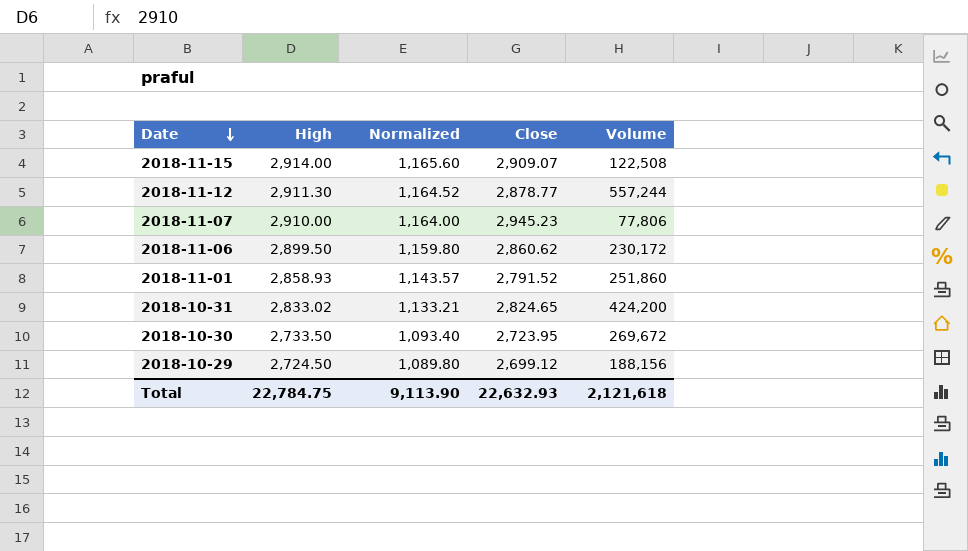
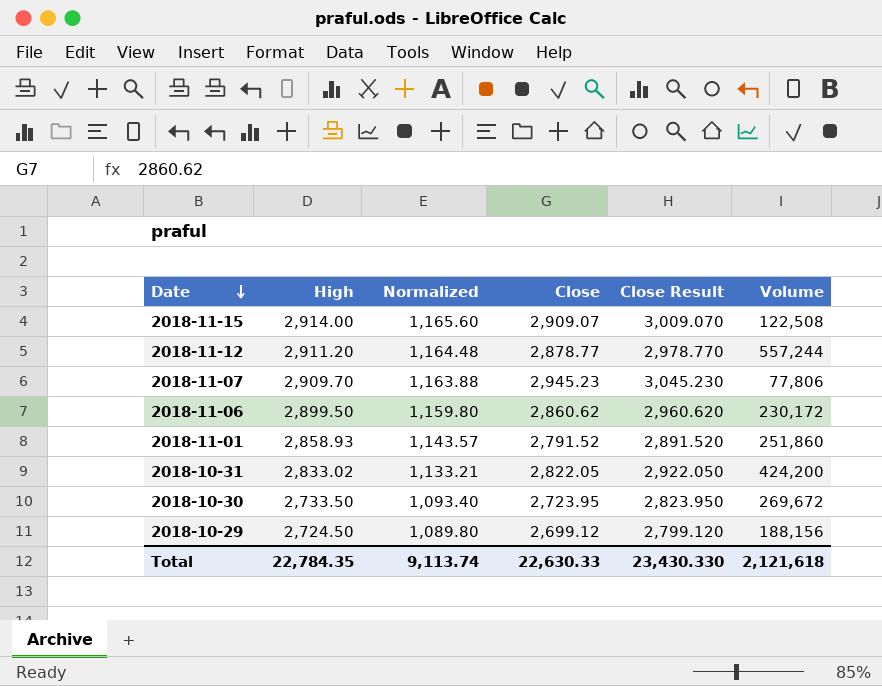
column Close Result | formula: none -> [Close] + 100
2018-11-12 | High: 2,911.30 -> 2,911.20
2018-11-12 | Normalized: 1,164.52 -> 1,164.48
2018-11-07 | High: 2,910.00 -> 2,909.70
2018-11-07 | Normalized: 1,164.00 -> 1,163.88
2018-10-31 | Close: 2,824.65 -> 2,822.05
Total | High: 22,784.75 -> 22,784.35
Total | Normalized: 9,113.90 -> 9,113.74
Total | Close: 22,632.93 -> 22,630.33

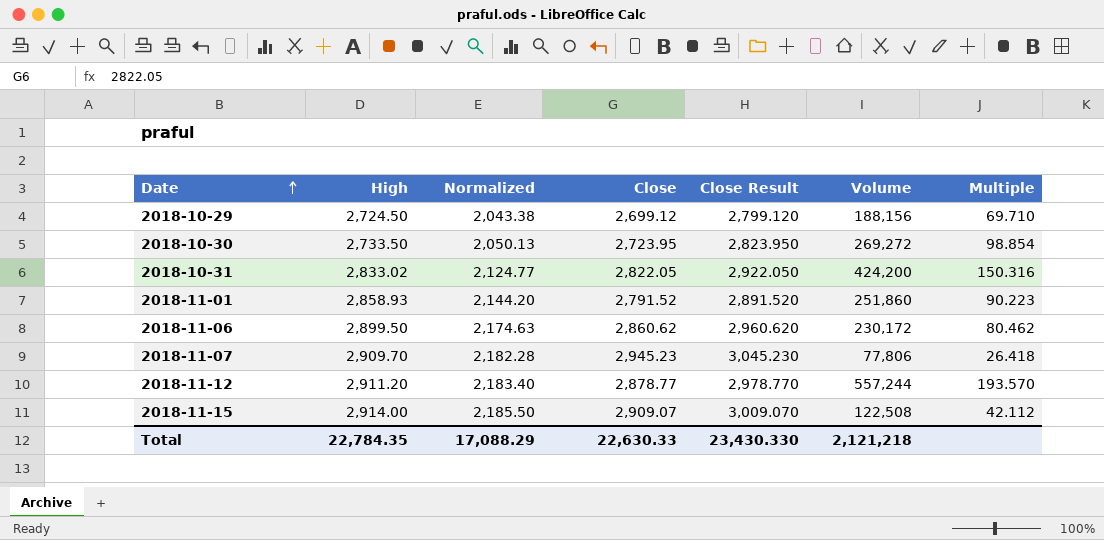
row order: Date descending -> Date ascending
column Normalized | formula: [High] * 0.4 -> [High] * 0.75
column Multiple | formula: none -> [Volume] / [Close]
2018-10-30 | Volume: 269,672 -> 269,272
Total | Normalized: 9,113.74 -> 17,088.29
Total | Volume: 2,121,618 -> 2,121,218

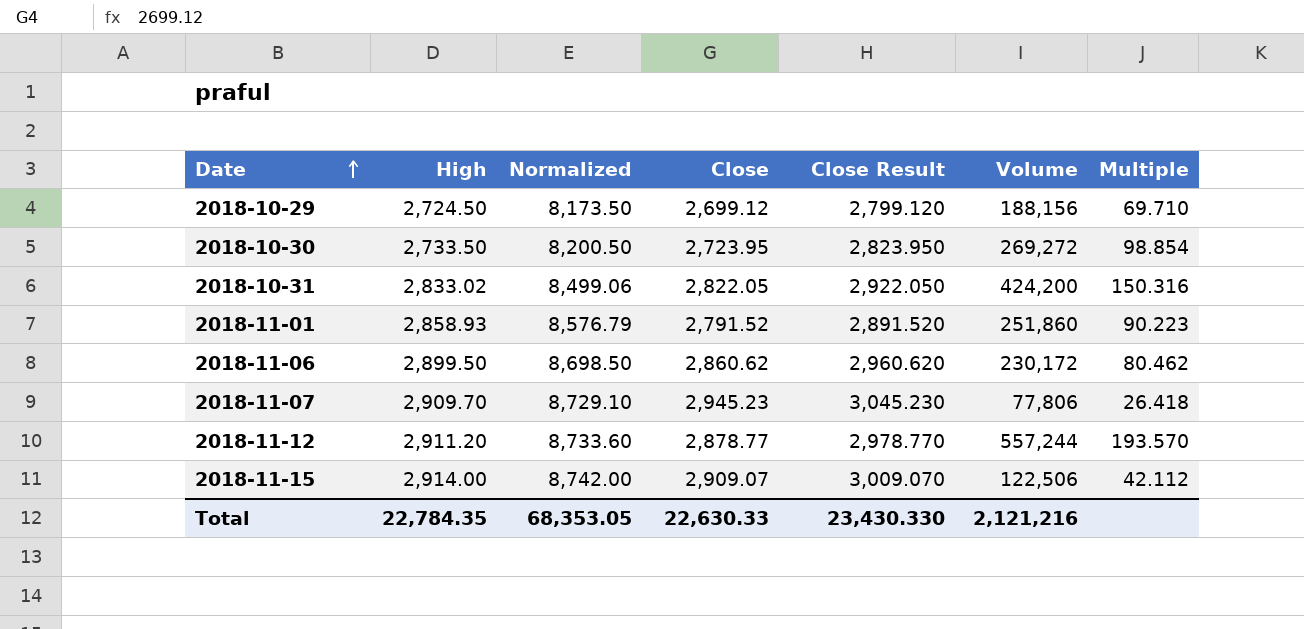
column Normalized | formula: [High] * 0.75 -> [High] * 3
2018-11-15 | Volume: 122,508 -> 122,506
Total | Normalized: 17,088.29 -> 68,353.05
Total | Volume: 2,121,218 -> 2,121,216

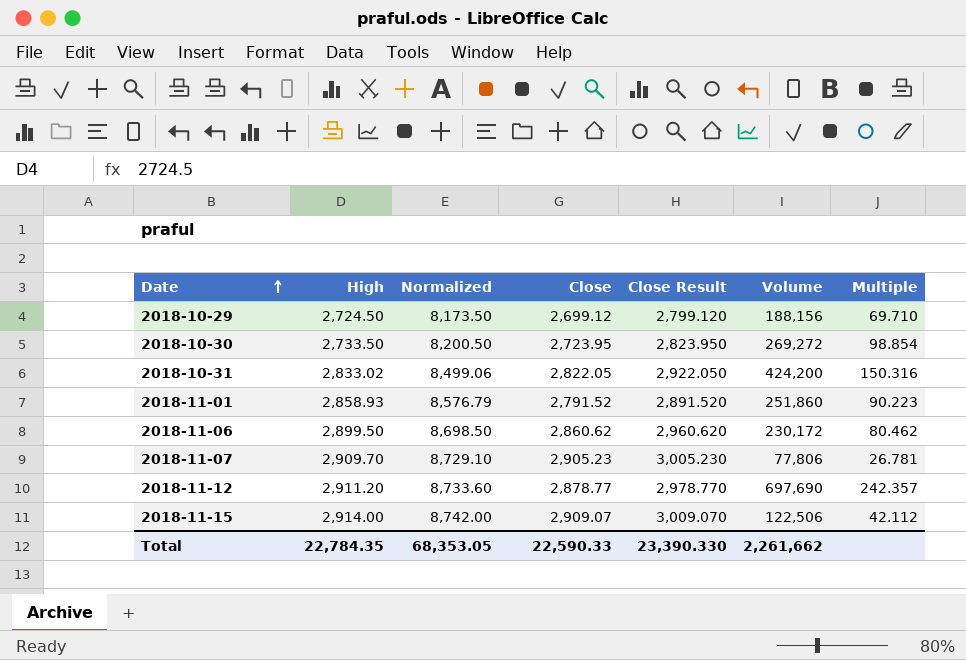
2018-11-07 | Close: 2,945.23 -> 2,905.23
2018-11-07 | Close Result: 3,045.230 -> 3,005.230
2018-11-07 | Multiple: 26.418 -> 26.781
2018-11-12 | Volume: 557,244 -> 697,690
2018-11-12 | Multiple: 193.570 -> 242.357
Total | Close: 22,630.33 -> 22,590.33
Total | Close Result: 23,430.330 -> 23,390.330
Total | Volume: 2,121,216 -> 2,261,662

